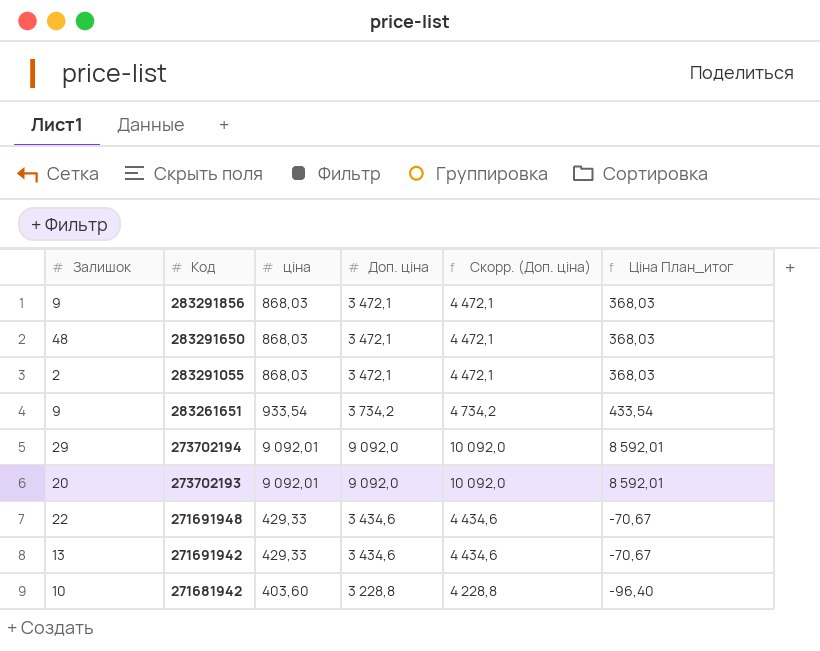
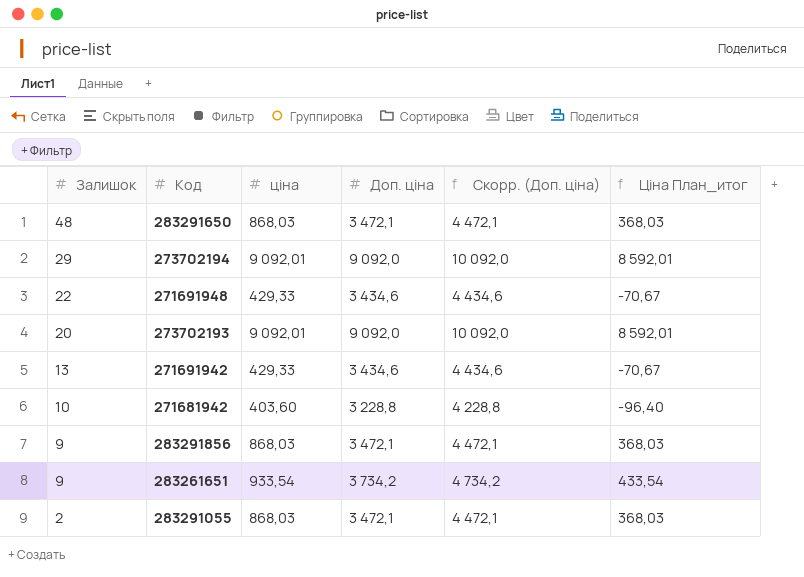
row order: Код descending -> Залишок descending

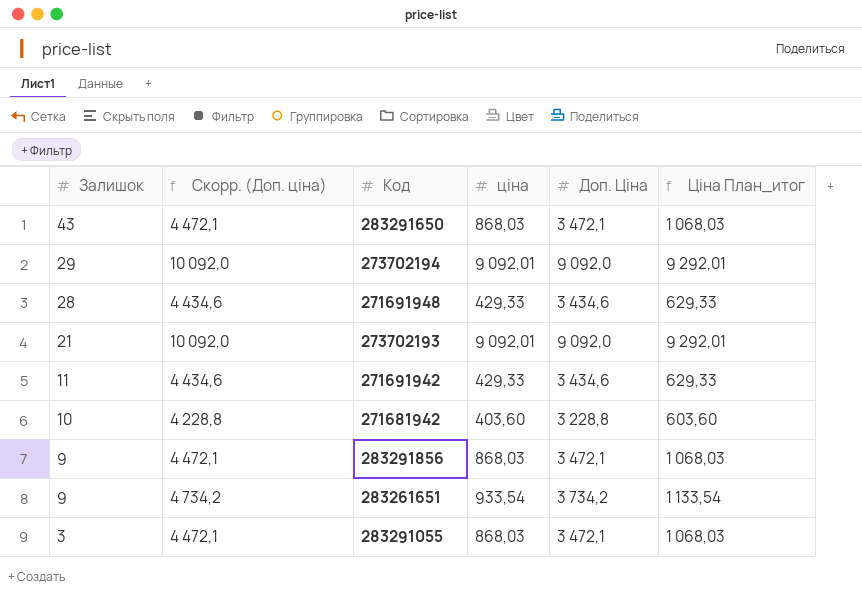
column Скорр. (Доп. ціна) | position: 5 -> 2
column name: Доп. ціна -> Доп. Ціна
column Ціна План_итог | formula: [ціна] - 500 -> [ціна] + 200
283291650 | Залишок: 48 -> 43
271691948 | Залишок: 22 -> 28
273702193 | Залишок: 20 -> 21
271691942 | Залишок: 13 -> 11
283291055 | Залишок: 2 -> 3

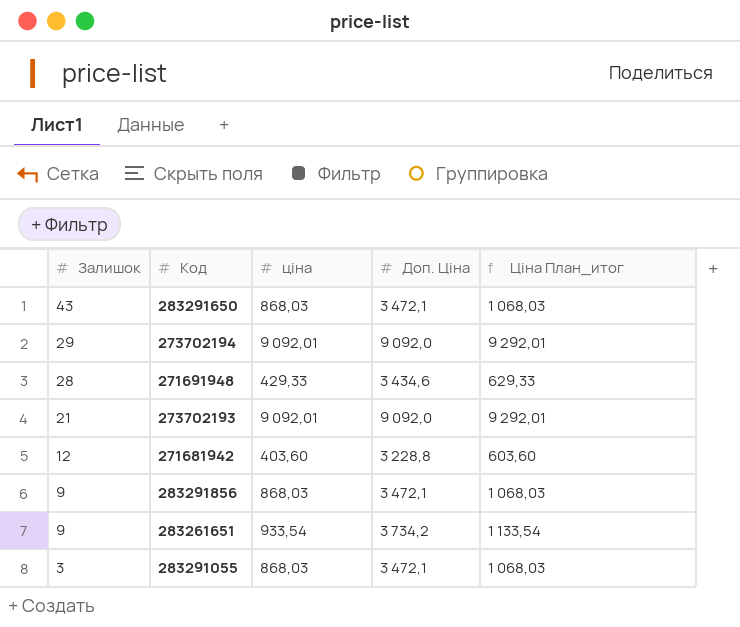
column Скорр. (Доп. ціна) | formula: [Доп. Ціна] + 1000 -> none
row 271691942: 11 | 4 434,6 | 429,33 | 3 434,6 | 629,33 -> none
271681942 | Залишок: 10 -> 12

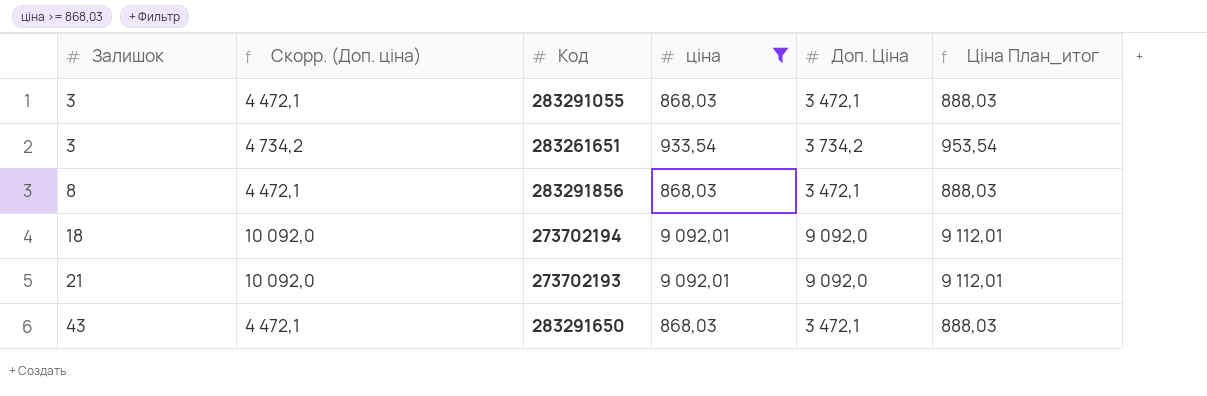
filter: none -> ціна >= 868,03
row order: Залишок descending -> Залишок ascending
column Скорр. (Доп. ціна) | formula: none -> [Доп. Ціна] + 1000
column Ціна План_итог | formula: [ціна] + 200 -> [ціна] + 20
283261651 | Залишок: 9 -> 3
283291856 | Залишок: 9 -> 8
273702194 | Залишок: 29 -> 18

